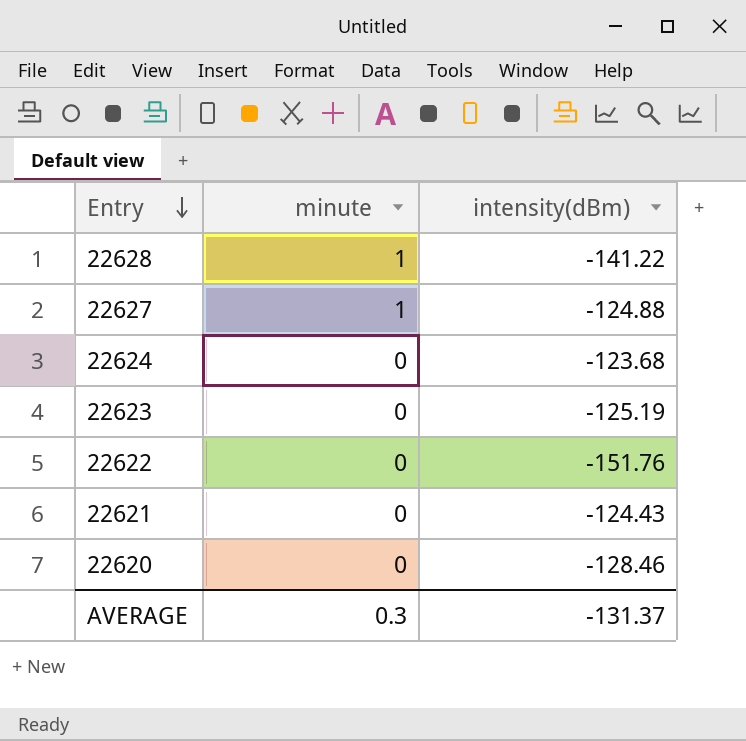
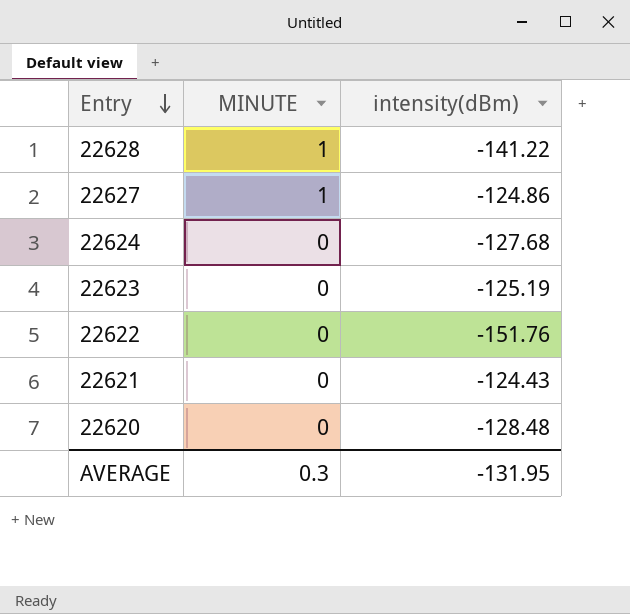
column name: minute -> MINUTE
22627 | intensity(dBm): -124.88 -> -124.86
22624 | intensity(dBm): -123.68 -> -127.68
22620 | intensity(dBm): -128.46 -> -128.48
AVERAGE | intensity(dBm): -131.37 -> -131.95

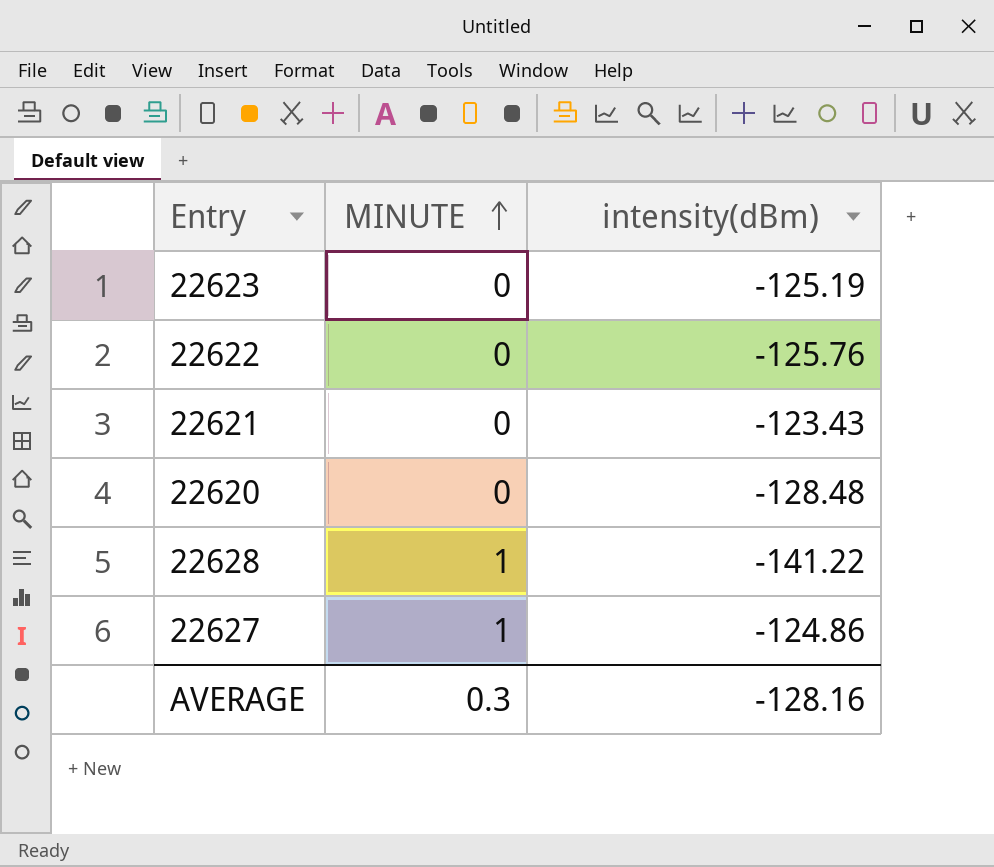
row order: Entry descending -> MINUTE ascending
row 22624: 0 | -127.68 -> none
22622 | intensity(dBm): -151.76 -> -125.76
22621 | intensity(dBm): -124.43 -> -123.43
AVERAGE | intensity(dBm): -131.95 -> -128.16

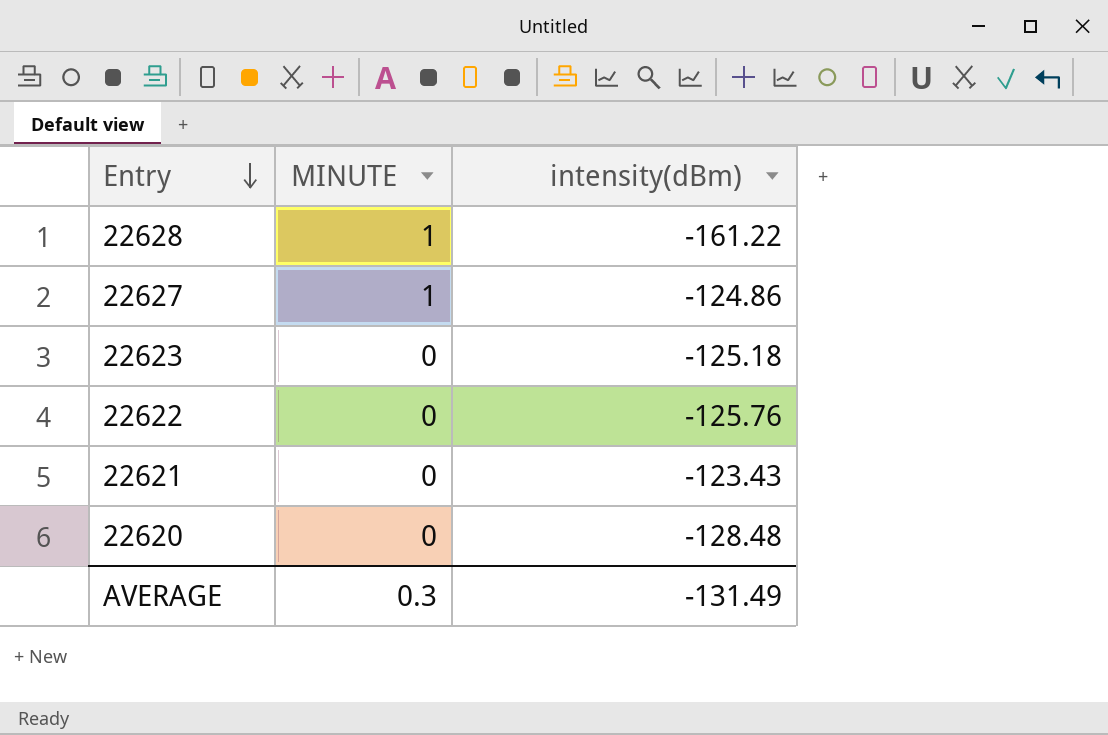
row order: MINUTE ascending -> Entry descending
22628 | intensity(dBm): -141.22 -> -161.22
22623 | intensity(dBm): -125.19 -> -125.18
AVERAGE | intensity(dBm): -128.16 -> -131.49

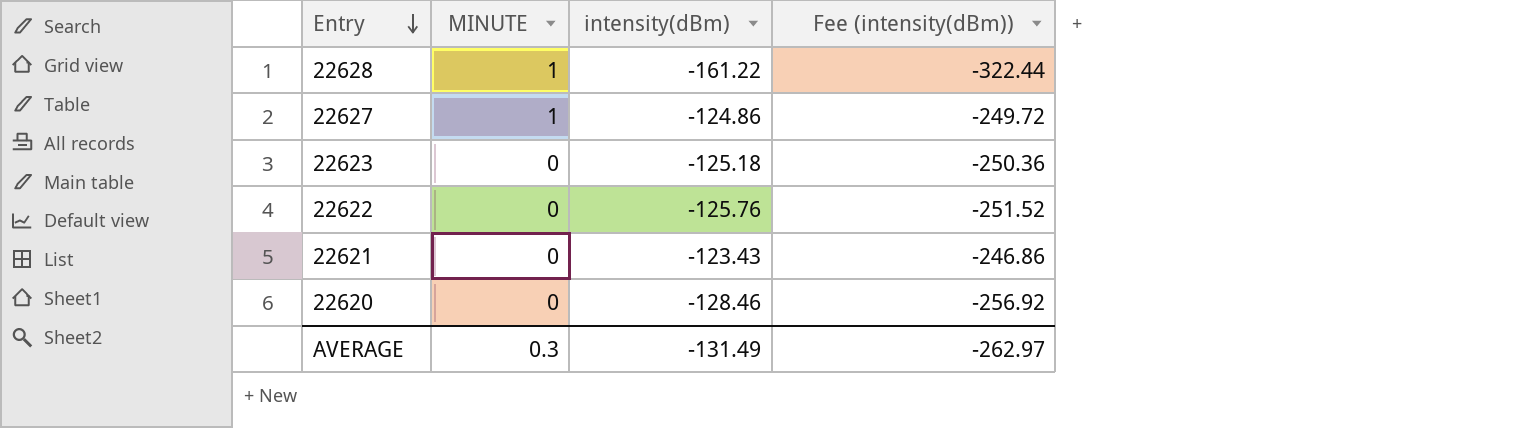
column Fee (intensity(dBm)) | formula: none -> [intensity(dBm)] * 2
22620 | intensity(dBm): -128.48 -> -128.46

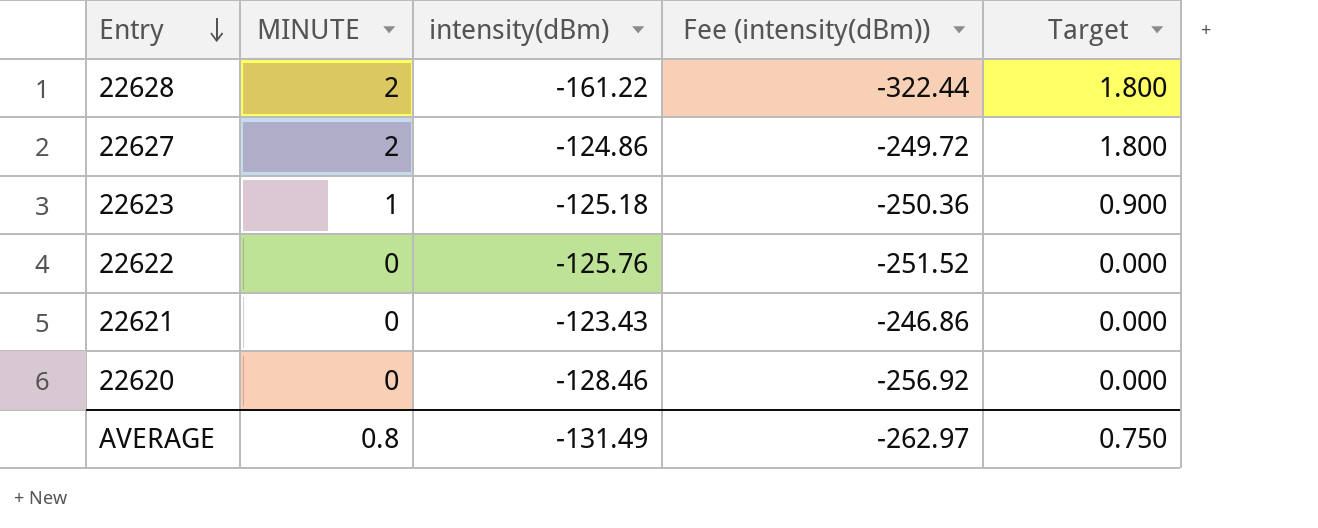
column Target | formula: none -> [MINUTE] * 0.9
22628 | MINUTE: 1 -> 2
22627 | MINUTE: 1 -> 2
22623 | MINUTE: 0 -> 1
AVERAGE | MINUTE: 0.3 -> 0.8

